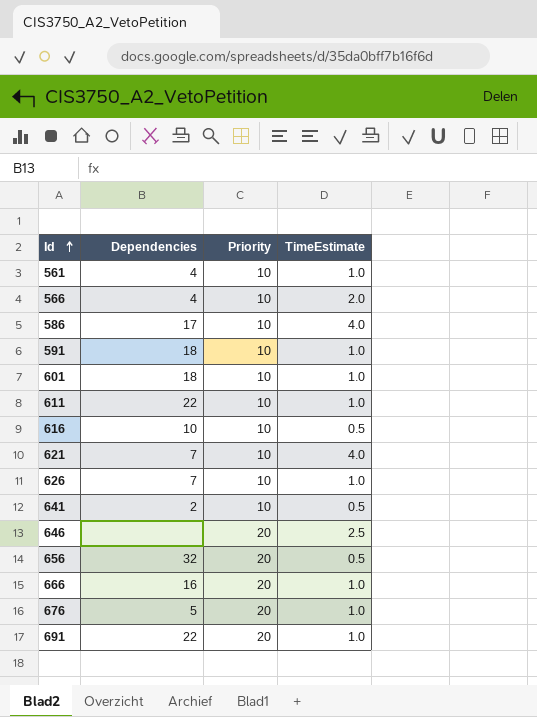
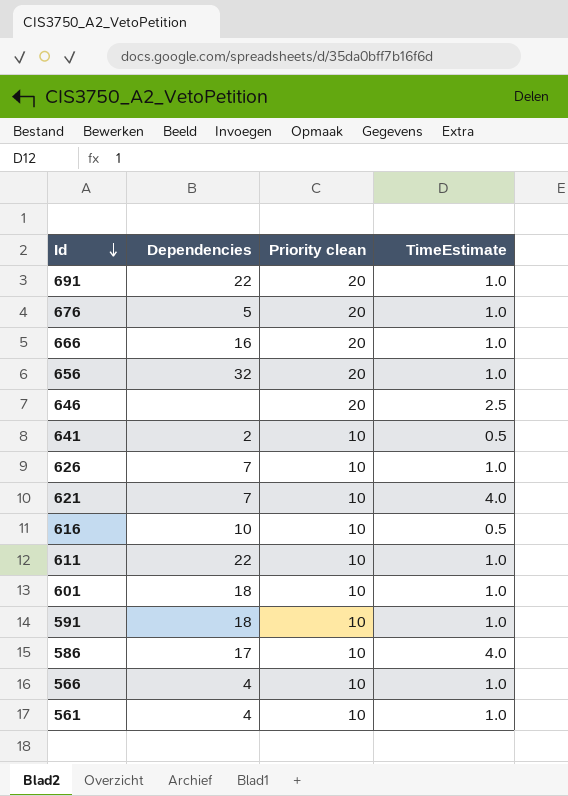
row order: Id ascending -> Id descending
column name: Priority -> Priority clean
656 | TimeEstimate: 0.5 -> 1.0
566 | TimeEstimate: 2.0 -> 1.0

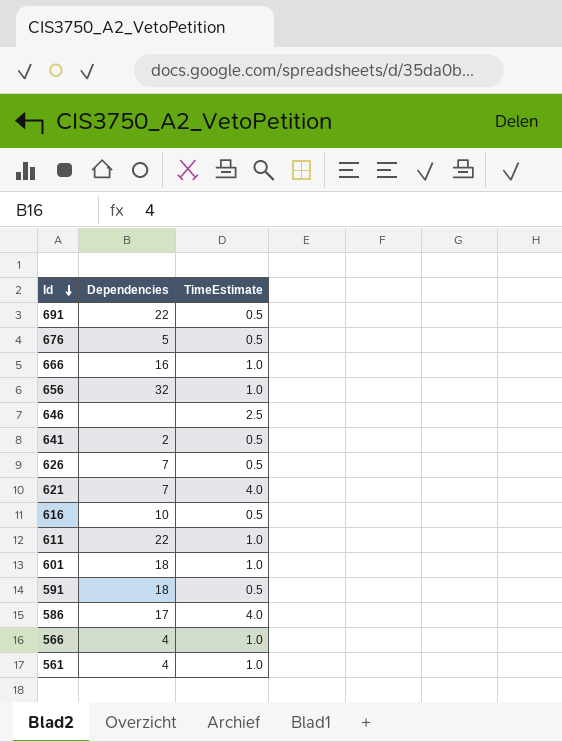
column Priority clean | position: 3 -> none
691 | TimeEstimate: 1.0 -> 0.5
676 | TimeEstimate: 1.0 -> 0.5
626 | TimeEstimate: 1.0 -> 0.5
591 | TimeEstimate: 1.0 -> 0.5

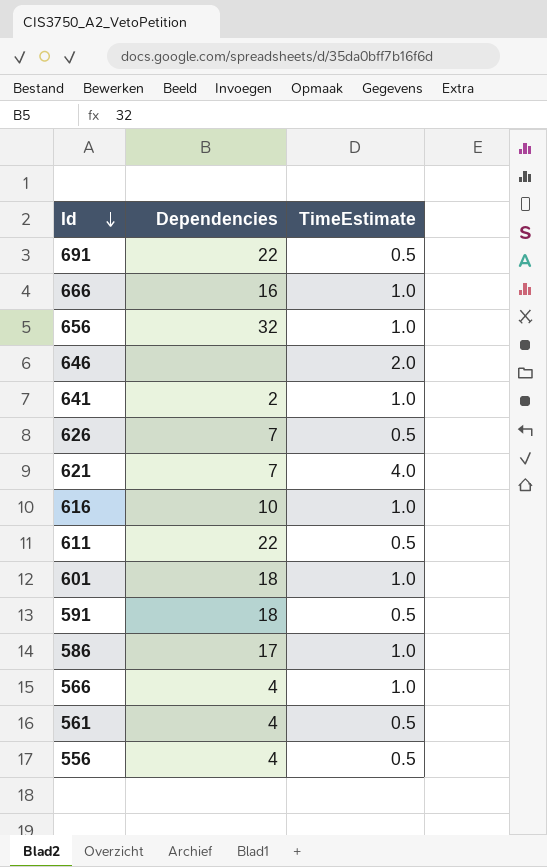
row 676: 5 | 0.5 -> none
646 | TimeEstimate: 2.5 -> 2.0
641 | TimeEstimate: 0.5 -> 1.0
616 | TimeEstimate: 0.5 -> 1.0
611 | TimeEstimate: 1.0 -> 0.5
586 | TimeEstimate: 4.0 -> 1.0
561 | TimeEstimate: 1.0 -> 0.5
row 556: none -> 4 | 0.5

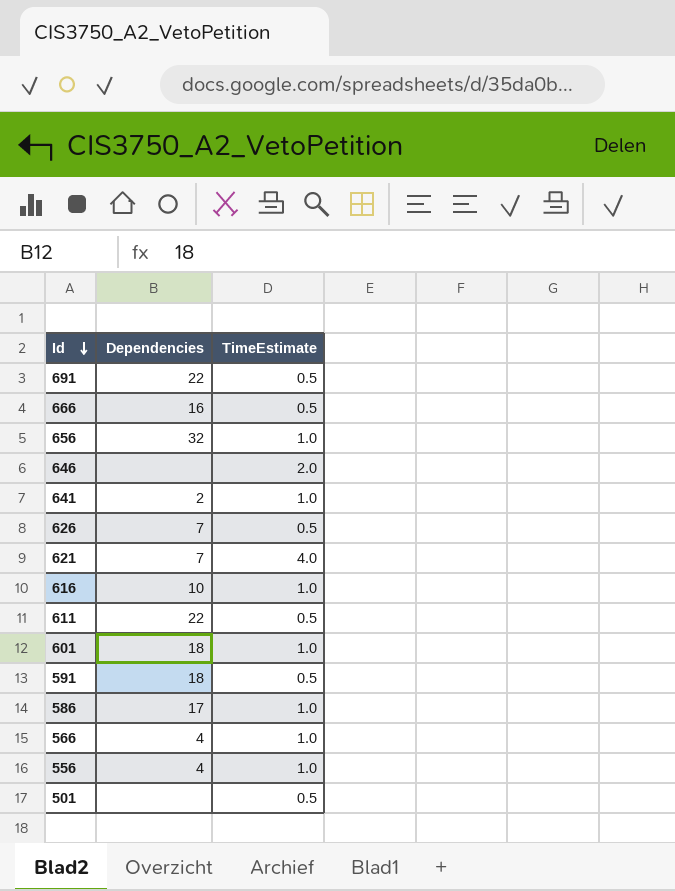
row 561: 4 | 0.5 -> none
666 | TimeEstimate: 1.0 -> 0.5
556 | TimeEstimate: 0.5 -> 1.0
row 501: none -> none | 0.5

